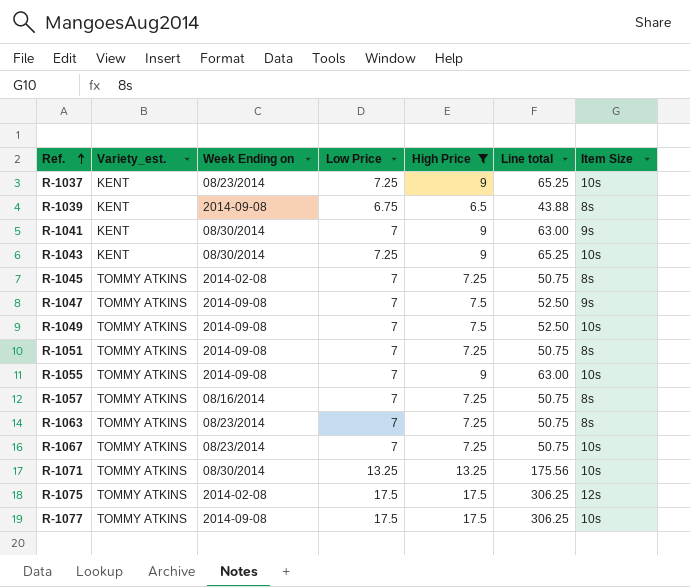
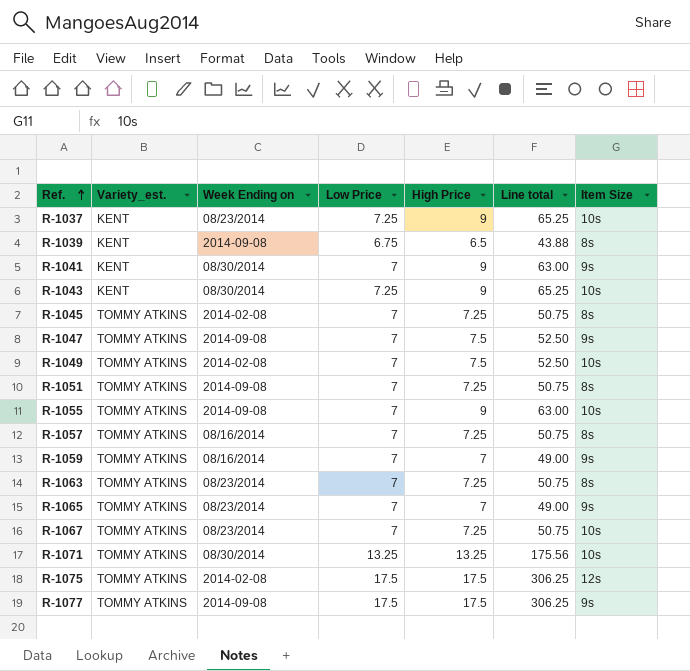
filter: High Price != 7 -> none
R-1049 | Week Ending on: 2014-09-08 -> 2014-02-08
R-1077 | Item Size: 10s -> 9s

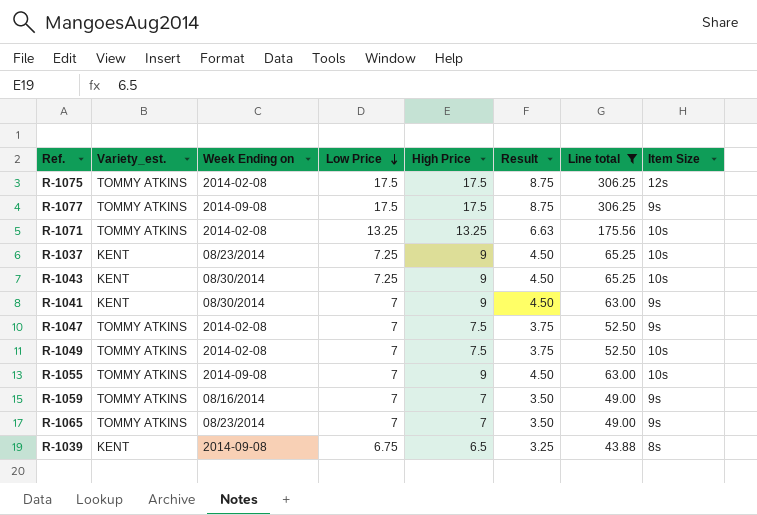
filter: none -> Line total != 50.75
row order: Ref. ascending -> Low Price descending
column Result | formula: none -> [High Price] * 0.5
R-1071 | Week Ending on: 08/30/2014 -> 2014-02-08
R-1047 | Week Ending on: 2014-09-08 -> 2014-02-08

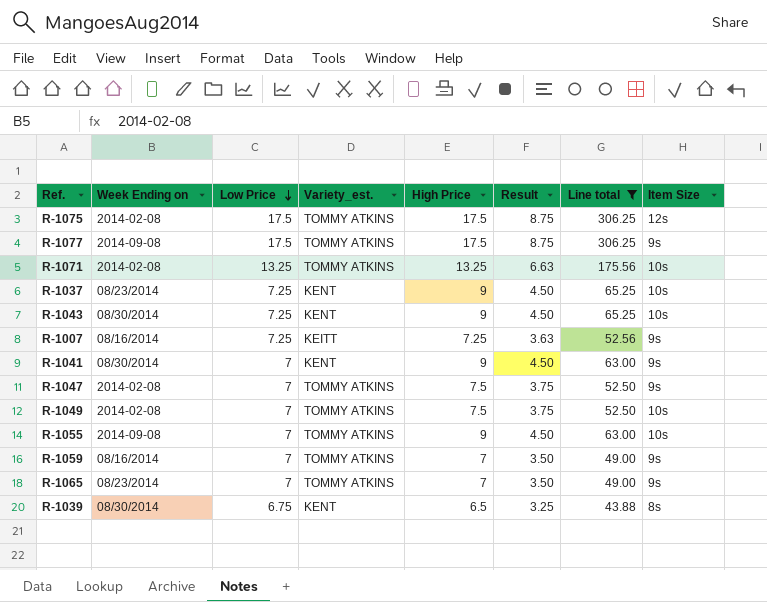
column Variety_est. | position: 2 -> 4
row R-1007: none -> 08/16/2014 | 7.25 | KEITT | 7.25 | 3.63 | 52.56 | 9s
R-1039 | Week Ending on: 2014-09-08 -> 08/30/2014

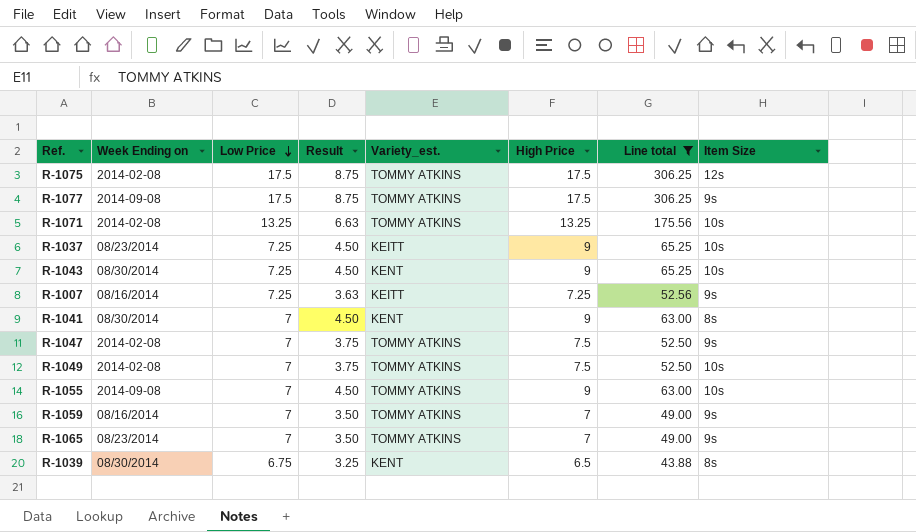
column Result | position: 6 -> 4
R-1037 | Variety_est.: KENT -> KEITT
R-1041 | Item Size: 9s -> 8s

